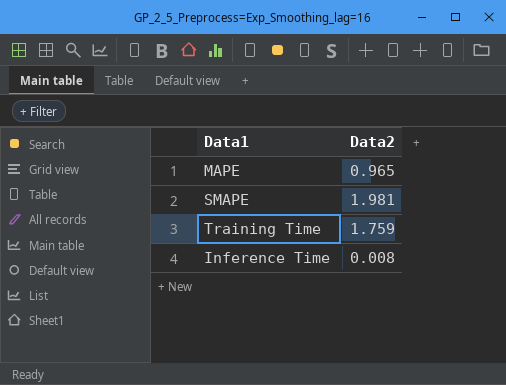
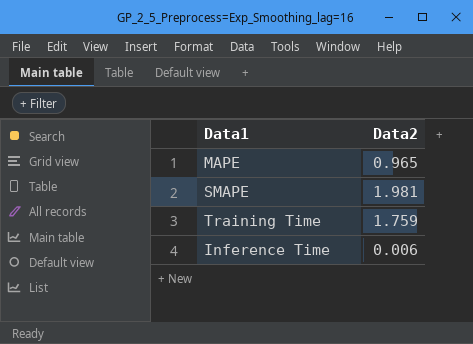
Inference Time | Data2: 0.008 -> 0.006

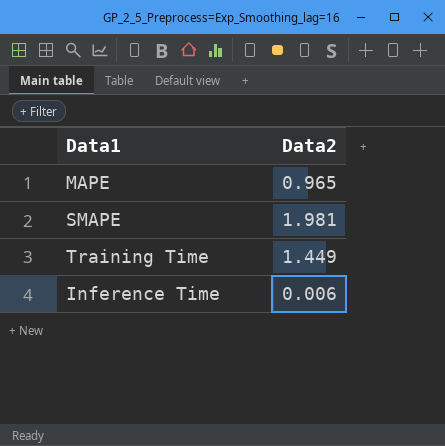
Training Time | Data2: 1.759 -> 1.449

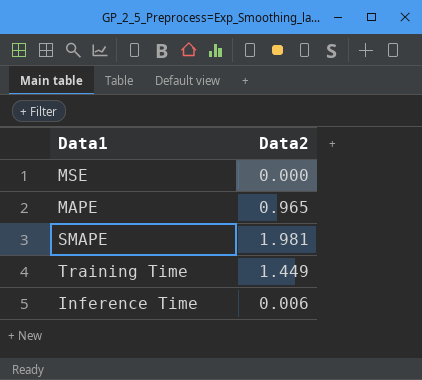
row MSE: none -> 0.000

